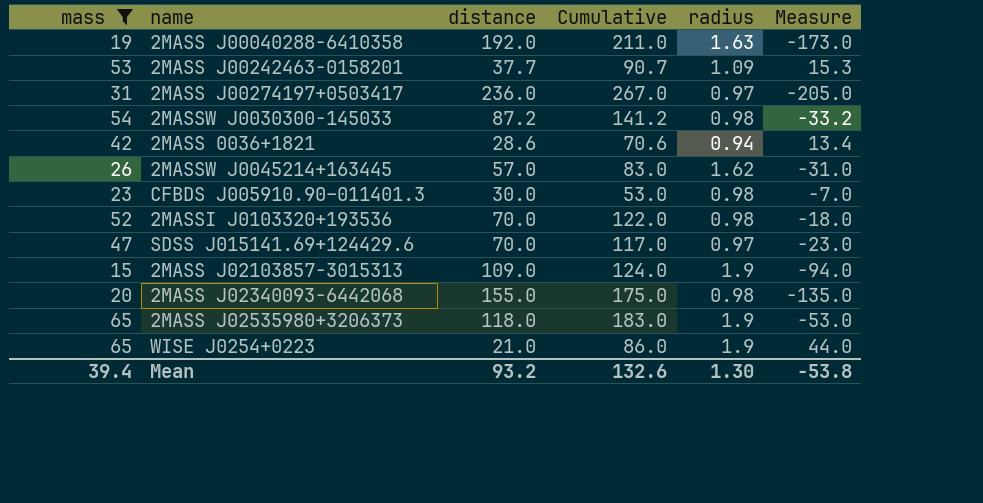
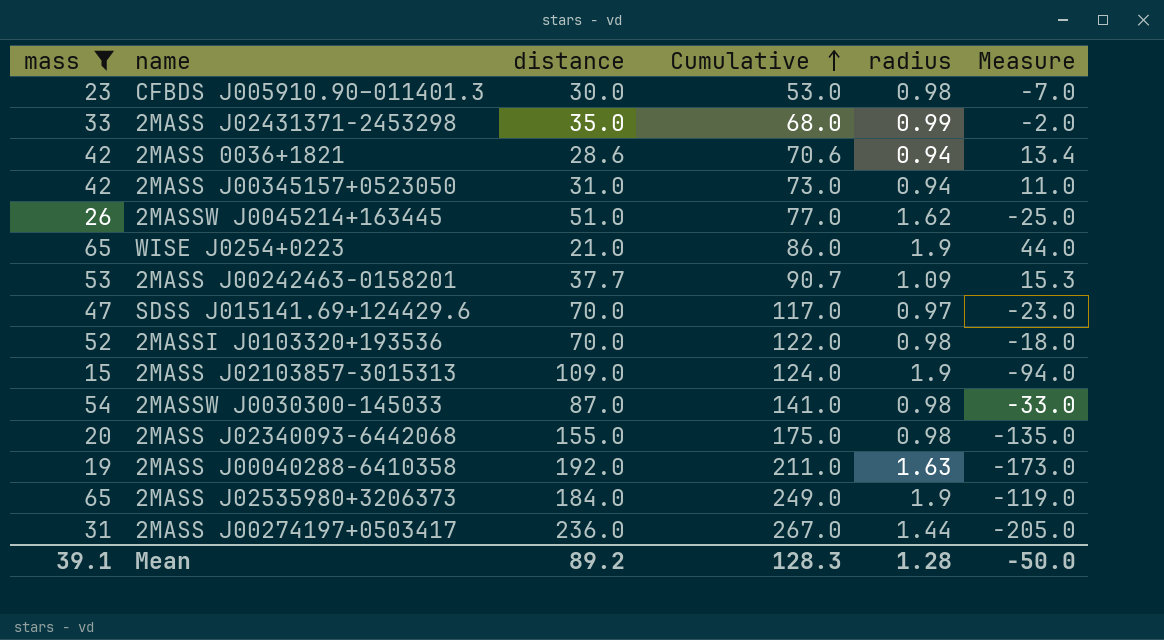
row order: none -> Cumulative ascending
row 2MASS J02431371−2453298: none -> 33 | 35.0 | 68.0 | 0.99 | -2.0
row 2MASS J00345157+0523050: none -> 42 | 31.0 | 73.0 | 0.94 | 11.0
2MASSW J0045214+163445 | distance: 57.0 -> 51.0
2MASSW J0045214+163445 | Cumulative: 83.0 -> 77.0
2MASSW J0045214+163445 | Measure: -31.0 -> -25.0
2MASSW J0030300-145033 | distance: 87.2 -> 87.0
2MASSW J0030300-145033 | Cumulative: 141.2 -> 141.0
2MASSW J0030300-145033 | Measure: -33.2 -> -33.0
2MASS J02535980+3206373 | distance: 118.0 -> 184.0
2MASS J02535980+3206373 | Cumulative: 183.0 -> 249.0
2MASS J02535980+3206373 | Measure: -53.0 -> -119.0
2MASS J00274197+0503417 | radius: 0.97 -> 1.44
Mean | mass: 39.4 -> 39.1
Mean | distance: 93.2 -> 89.2
Mean | Cumulative: 132.6 -> 128.3
Mean | radius: 1.30 -> 1.28
Mean | Measure: -53.8 -> -50.0

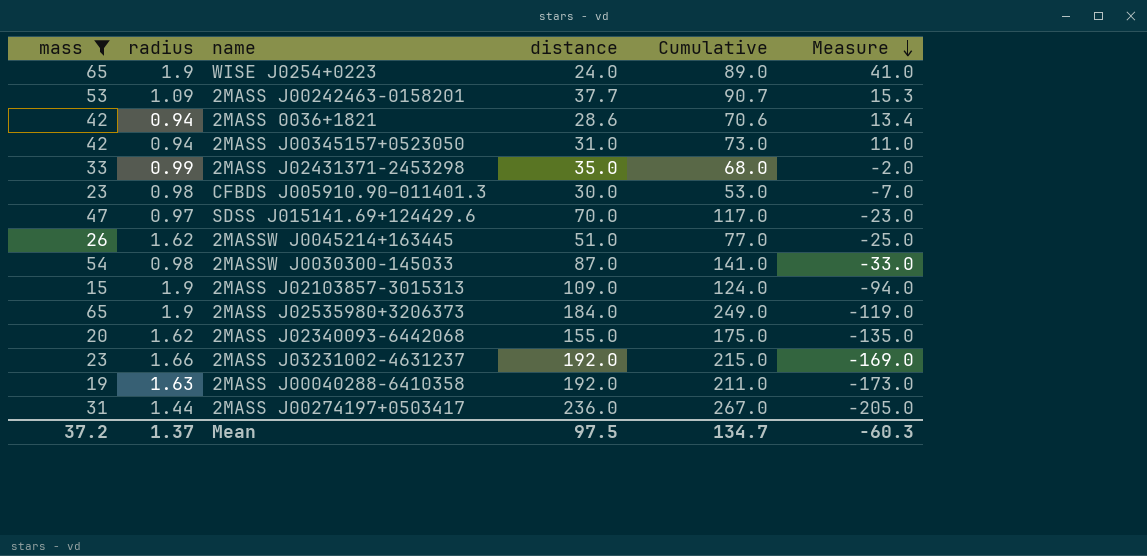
row order: Cumulative ascending -> Measure descending
column radius | position: 5 -> 2
row 2MASSI J0103320+193536: 52 | 70.0 | 122.0 | 0.98 | -18.0 -> none
WISE J0254+0223 | distance: 21.0 -> 24.0
WISE J0254+0223 | Cumulative: 86.0 -> 89.0
WISE J0254+0223 | Measure: 44.0 -> 41.0
2MASS J02340093-6442068 | radius: 0.98 -> 1.62
row 2MASS J03231002-4631237: none -> 23 | 1.66 | 192.0 | 215.0 | -169.0
Mean | mass: 39.1 -> 37.2
Mean | radius: 1.28 -> 1.37
Mean | distance: 89.2 -> 97.5
Mean | Cumulative: 128.3 -> 134.7
Mean | Measure: -50.0 -> -60.3

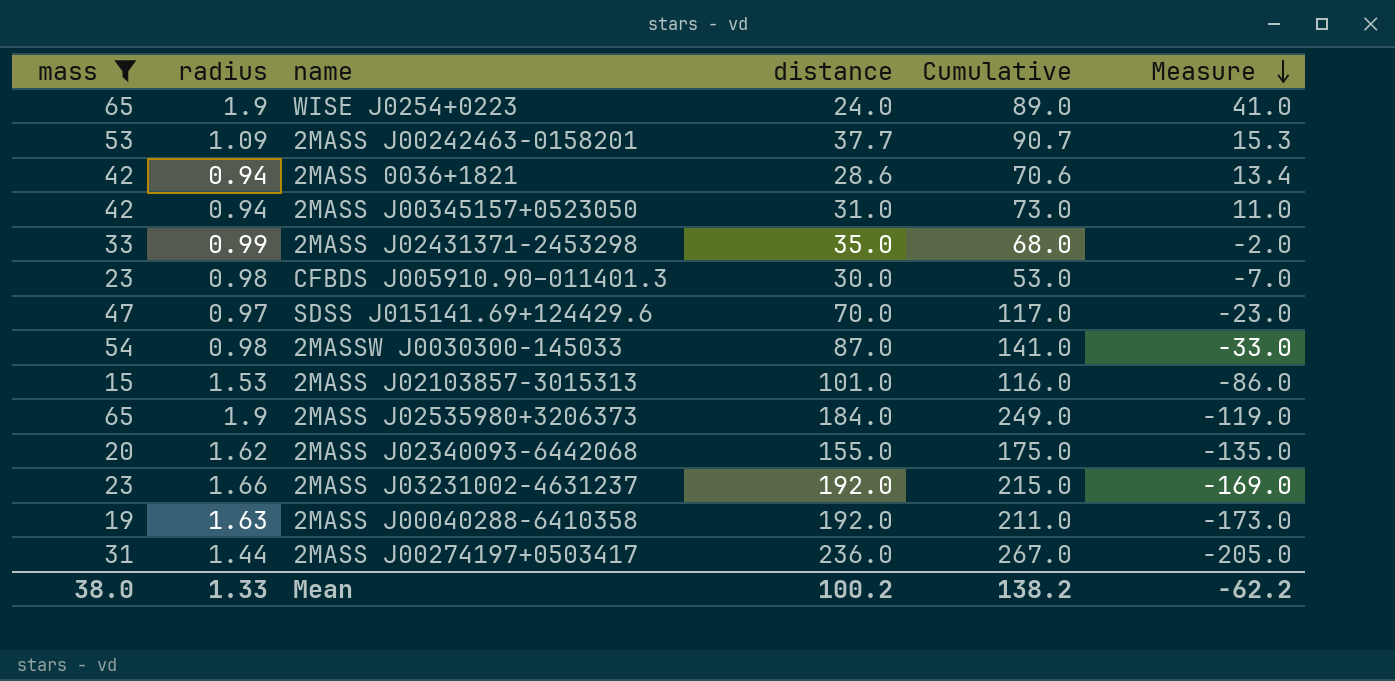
row 2MASSW J0045214+163445: 26 | 1.62 | 51.0 | 77.0 | -25.0 -> none
2MASS J02103857-3015313 | radius: 1.9 -> 1.53
2MASS J02103857-3015313 | distance: 109.0 -> 101.0
2MASS J02103857-3015313 | Cumulative: 124.0 -> 116.0
2MASS J02103857-3015313 | Measure: -94.0 -> -86.0
Mean | mass: 37.2 -> 38.0
Mean | radius: 1.37 -> 1.33
Mean | distance: 97.5 -> 100.2
Mean | Cumulative: 134.7 -> 138.2
Mean | Measure: -60.3 -> -62.2

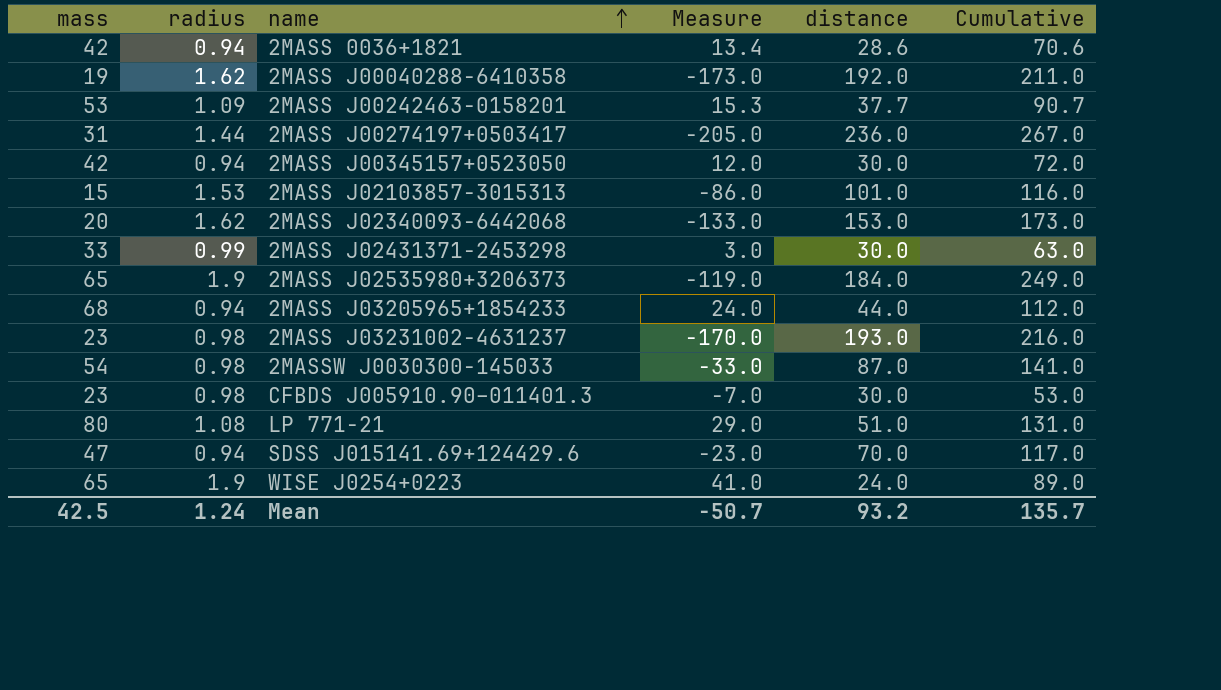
filter: mass <= 65 -> none
row order: Measure descending -> name ascending
column Measure | position: 6 -> 4
2MASS J00040288-6410358 | radius: 1.63 -> 1.62
2MASS J00345157+0523050 | Measure: 11.0 -> 12.0
2MASS J00345157+0523050 | distance: 31.0 -> 30.0
2MASS J00345157+0523050 | Cumulative: 73.0 -> 72.0
2MASS J02340093-6442068 | Measure: -135.0 -> -133.0
2MASS J02340093-6442068 | distance: 155.0 -> 153.0
2MASS J02340093-6442068 | Cumulative: 175.0 -> 173.0
2MASS J02431371−2453298 | Measure: -2.0 -> 3.0
2MASS J02431371−2453298 | distance: 35.0 -> 30.0
2MASS J02431371−2453298 | Cumulative: 68.0 -> 63.0
2MASS J03231002-4631237 | radius: 1.66 -> 0.98
2MASS J03231002-4631237 | Measure: -169.0 -> -170.0
2MASS J03231002-4631237 | distance: 192.0 -> 193.0
2MASS J03231002-4631237 | Cumulative: 215.0 -> 216.0
SDSS J015141.69+124429.6 | radius: 0.97 -> 0.94
Mean | mass: 38.0 -> 42.5
Mean | radius: 1.33 -> 1.24
Mean | Measure: -62.2 -> -50.7
Mean | distance: 100.2 -> 93.2
Mean | Cumulative: 138.2 -> 135.7

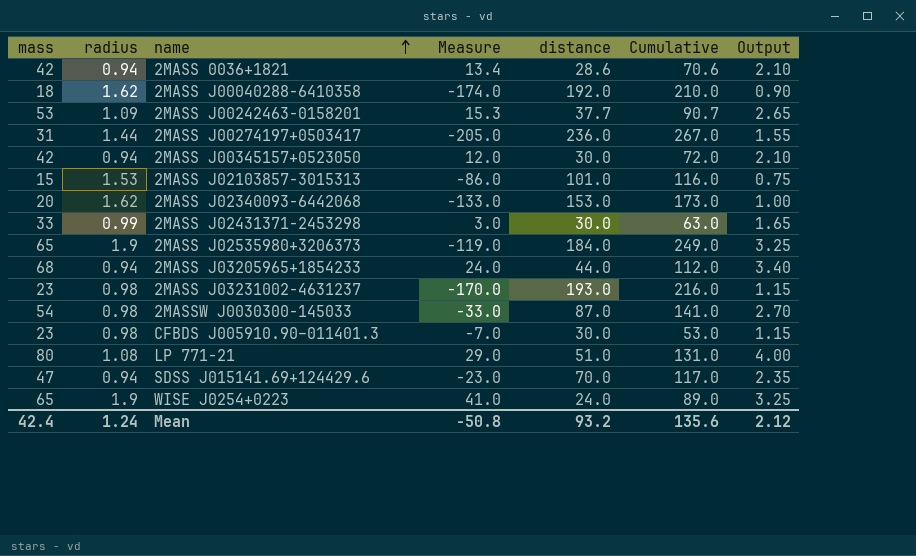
column Output | formula: none -> [mass] * 0.05
2MASS J00040288-6410358 | mass: 19 -> 18
2MASS J00040288-6410358 | Measure: -173.0 -> -174.0
2MASS J00040288-6410358 | Cumulative: 211.0 -> 210.0
Mean | mass: 42.5 -> 42.4
Mean | Measure: -50.7 -> -50.8
Mean | Cumulative: 135.7 -> 135.6

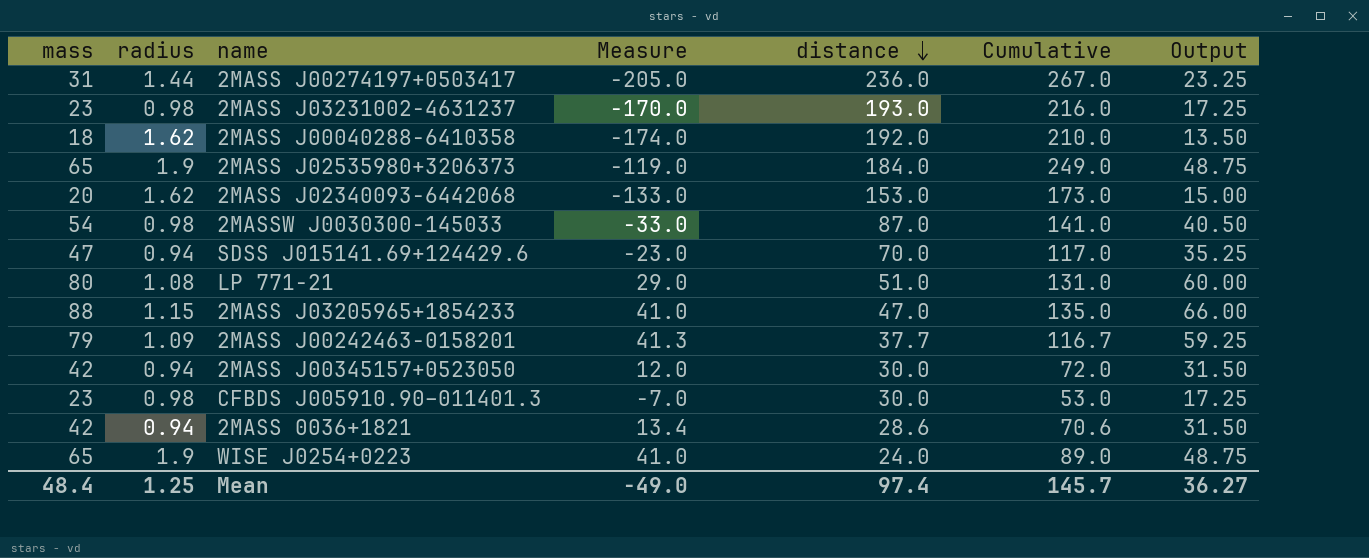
row order: name ascending -> distance descending
column Output | formula: [mass] * 0.05 -> [mass] * 0.75
row 2MASS J02103857-3015313: 15 | 1.53 | -86.0 | 101.0 | 116.0 | 0.75 -> none
row 2MASS J02431371−2453298: 33 | 0.99 | 3.0 | 30.0 | 63.0 | 1.65 -> none
2MASS J03205965+1854233 | mass: 68 -> 88
2MASS J03205965+1854233 | radius: 0.94 -> 1.15
2MASS J03205965+1854233 | Measure: 24.0 -> 41.0
2MASS J03205965+1854233 | distance: 44.0 -> 47.0
2MASS J03205965+1854233 | Cumulative: 112.0 -> 135.0
2MASS J00242463-0158201 | mass: 53 -> 79
2MASS J00242463-0158201 | Measure: 15.3 -> 41.3
2MASS J00242463-0158201 | Cumulative: 90.7 -> 116.7
Mean | mass: 42.4 -> 48.4
Mean | radius: 1.24 -> 1.25
Mean | Measure: -50.8 -> -49.0
Mean | distance: 93.2 -> 97.4
Mean | Cumulative: 135.6 -> 145.7
Mean | Output: 2.12 -> 36.27

